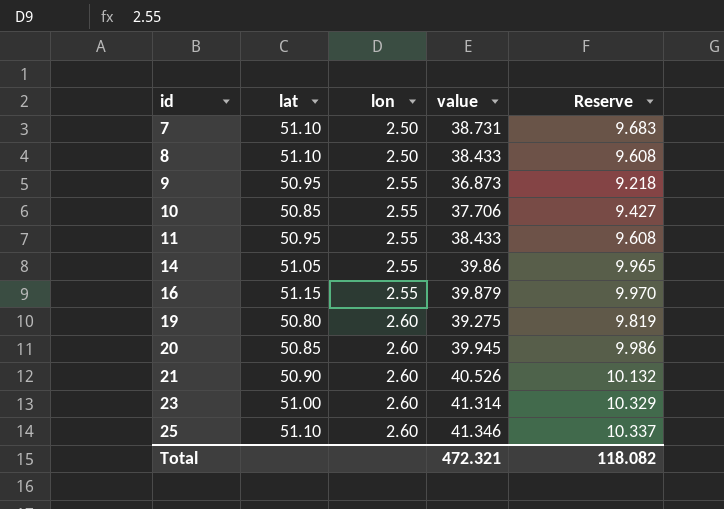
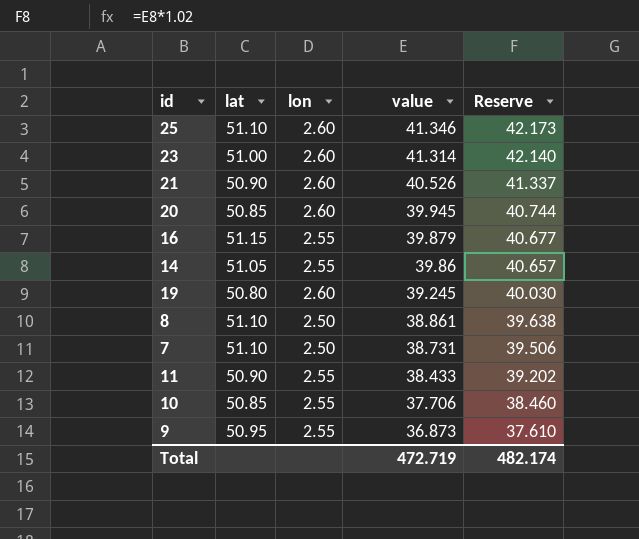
row order: id ascending -> value descending
column Reserve | formula: [value] * 0.25 -> [value] * 1.02
19 | value: 39.275 -> 39.245
8 | value: 38.433 -> 38.861
11 | lat: 50.95 -> 50.90
Total | value: 472.321 -> 472.719
Total | Reserve: 118.082 -> 482.174

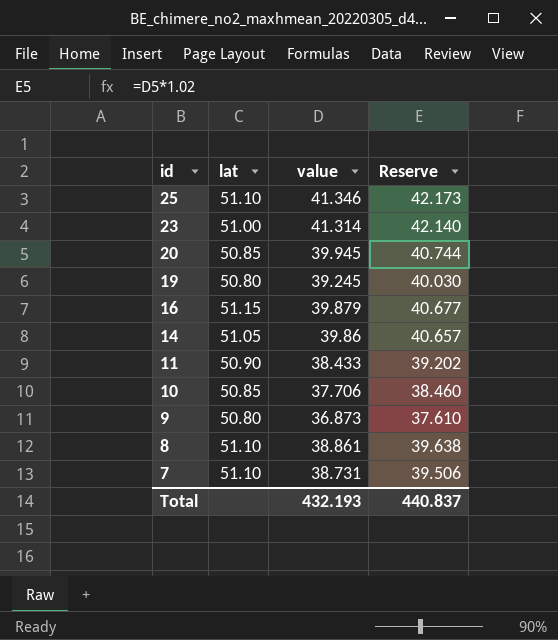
row order: value descending -> id descending
column lon | position: 3 -> none
row 21: 50.90 | 2.60 | 40.526 | 41.337 -> none
9 | lat: 50.95 -> 50.80
Total | value: 472.719 -> 432.193
Total | Reserve: 482.174 -> 440.837

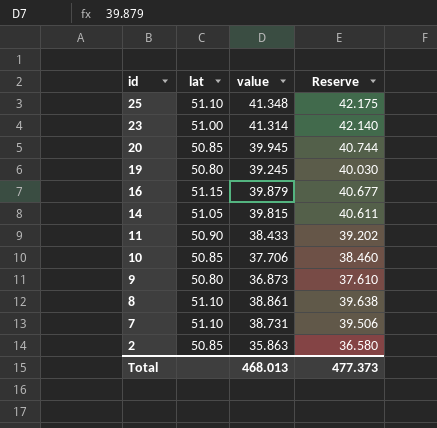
25 | value: 41.346 -> 41.348
25 | Reserve: 42.173 -> 42.175
14 | value: 39.86 -> 39.815
14 | Reserve: 40.657 -> 40.611
row 2: none -> 50.85 | 35.863 | 36.580
Total | value: 432.193 -> 468.013
Total | Reserve: 440.837 -> 477.373

